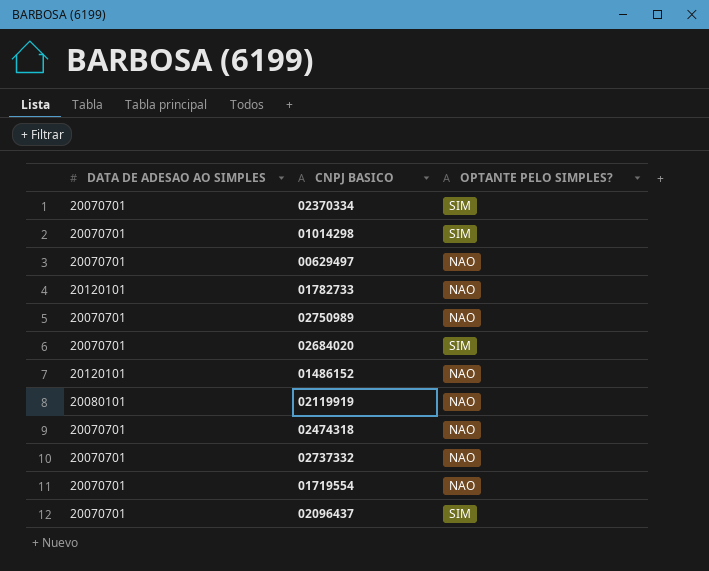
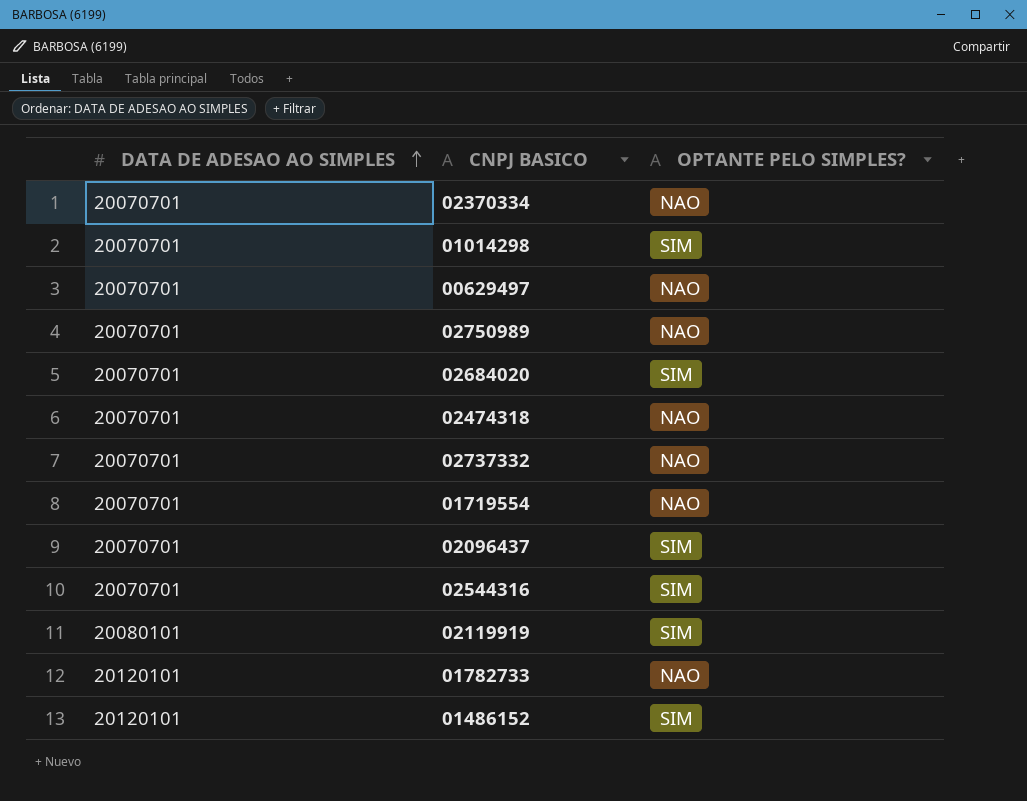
row order: none -> DATA DE ADESAO AO SIMPLES ascending
02370334 | OPTANTE PELO SIMPLES?: SIM -> NAO
row 02544316: none -> 20070701 | SIM
02119919 | OPTANTE PELO SIMPLES?: NAO -> SIM
01486152 | OPTANTE PELO SIMPLES?: NAO -> SIM

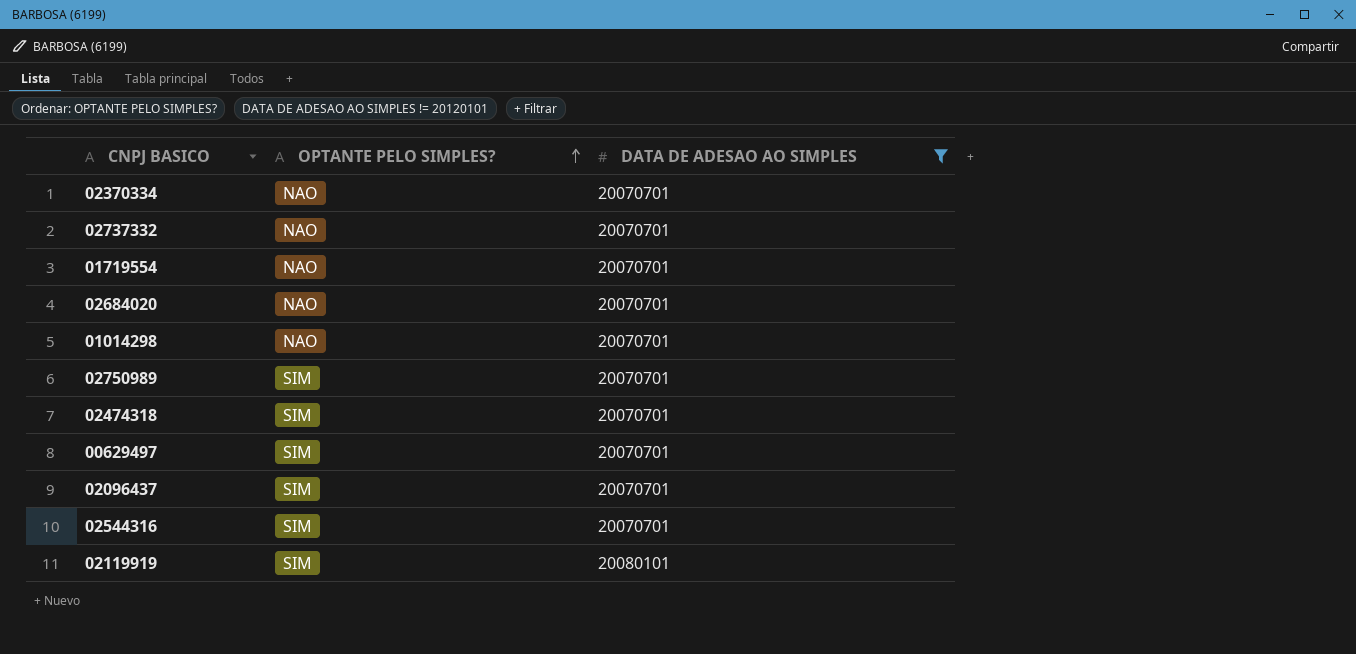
filter: none -> DATA DE ADESAO AO SIMPLES != 20120101
row order: DATA DE ADESAO AO SIMPLES ascending -> OPTANTE PELO SIMPLES? ascending
column DATA DE ADESAO AO SIMPLES | position: 1 -> 3
02684020 | OPTANTE PELO SIMPLES?: SIM -> NAO
01014298 | OPTANTE PELO SIMPLES?: SIM -> NAO
02750989 | OPTANTE PELO SIMPLES?: NAO -> SIM
02474318 | OPTANTE PELO SIMPLES?: NAO -> SIM
00629497 | OPTANTE PELO SIMPLES?: NAO -> SIM

